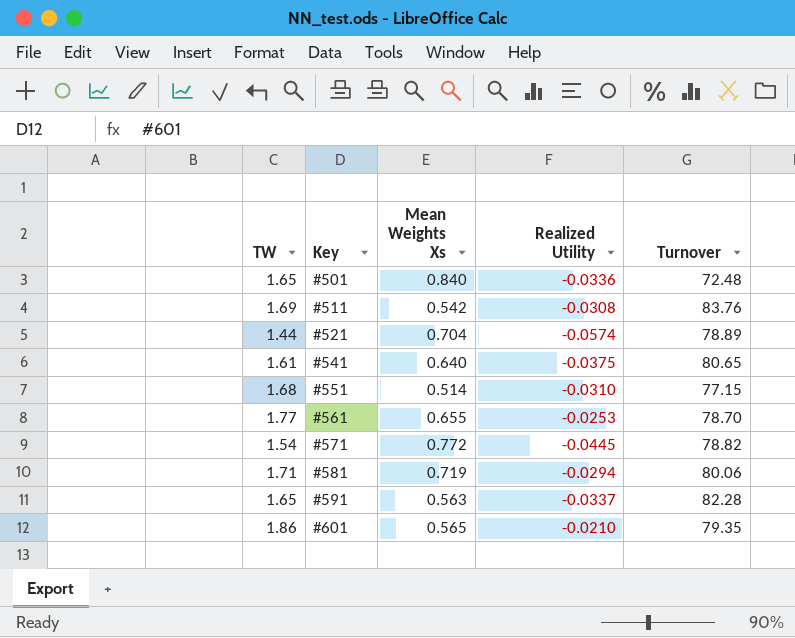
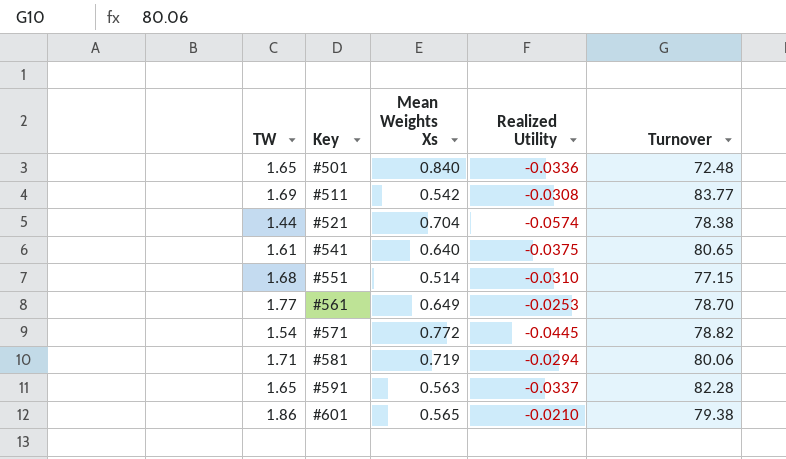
#511 | Turnover: 83.76 -> 83.77
#521 | Turnover: 78.89 -> 78.38
#561 | Mean Weights Xs: 0.655 -> 0.649
#601 | Turnover: 79.35 -> 79.38

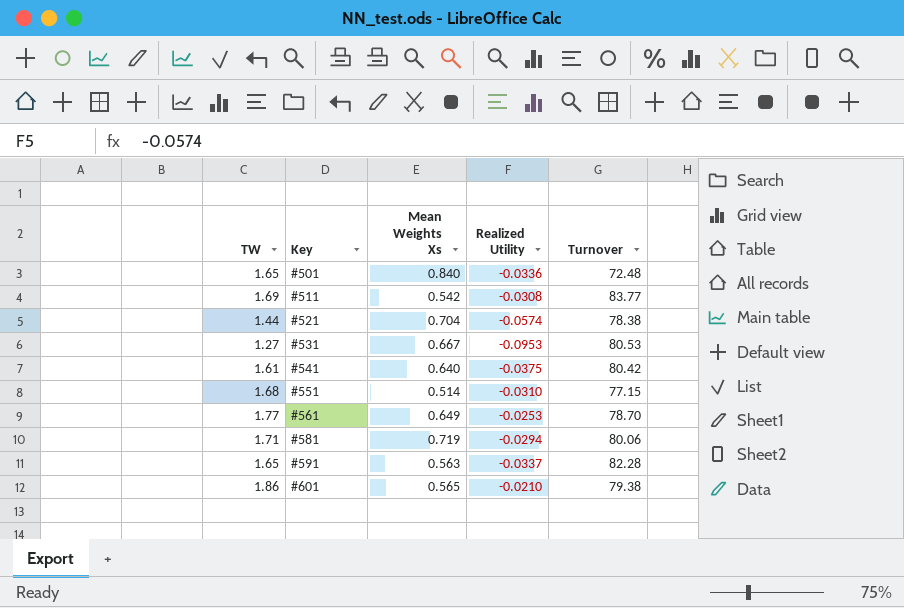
row #571: 1.54 | 0.772 | -0.0445 | 78.82 -> none
row #531: none -> 1.27 | 0.667 | -0.0953 | 80.53
#541 | Turnover: 80.65 -> 80.42

